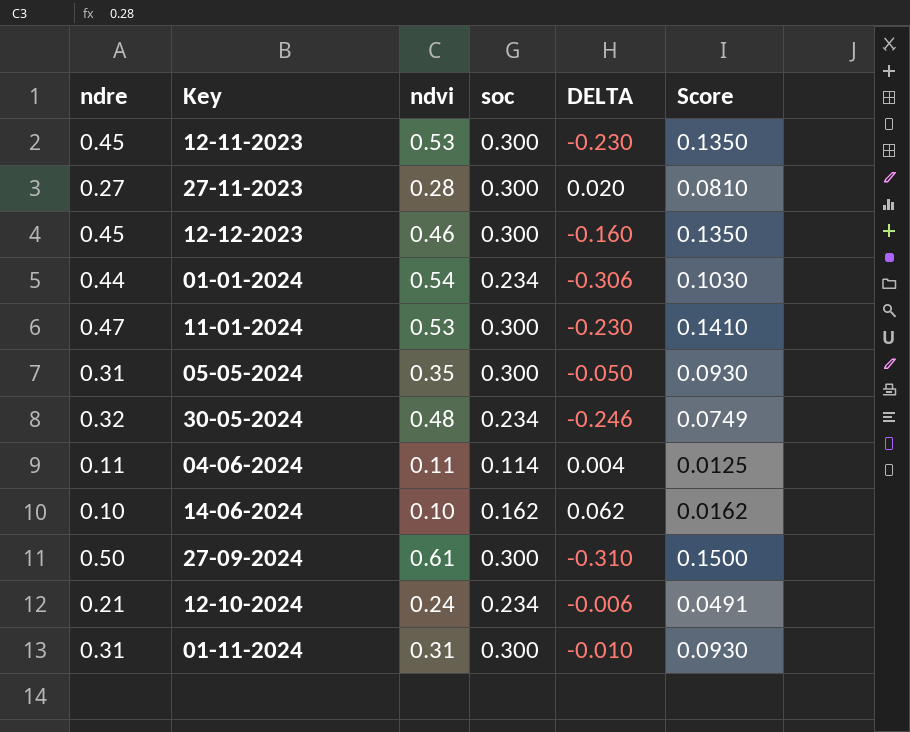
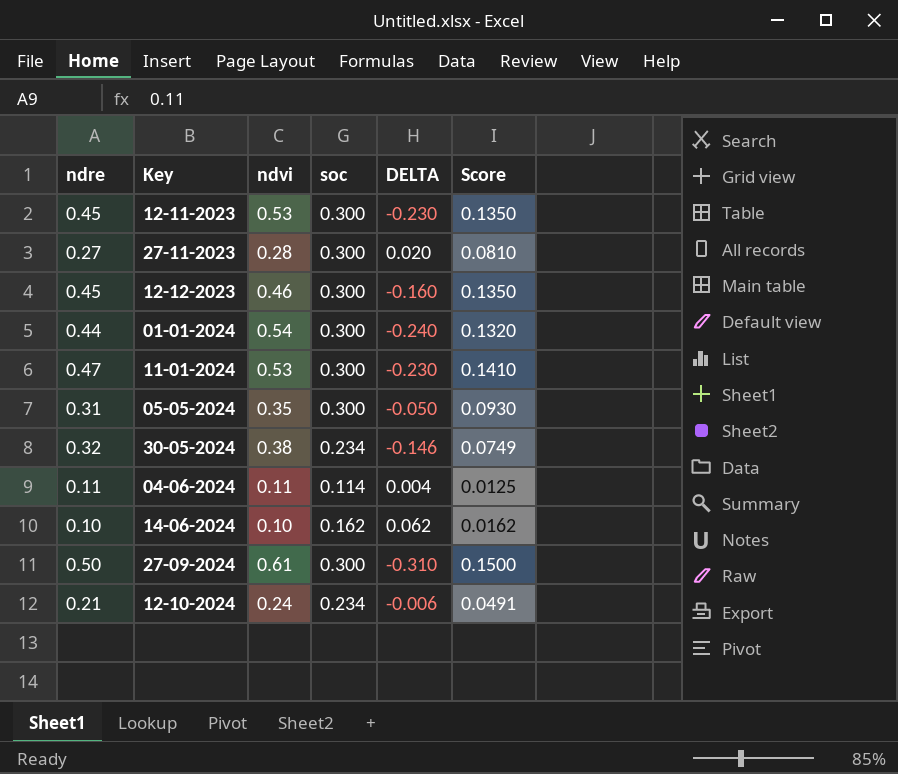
row 01-11-2024: 0.31 | 0.31 | 0.300 | -0.010 | 0.0930 -> none
01-01-2024 | soc: 0.234 -> 0.300
01-01-2024 | DELTA: -0.306 -> -0.240
01-01-2024 | Score: 0.1030 -> 0.1320
30-05-2024 | ndvi: 0.48 -> 0.38
30-05-2024 | DELTA: -0.246 -> -0.146

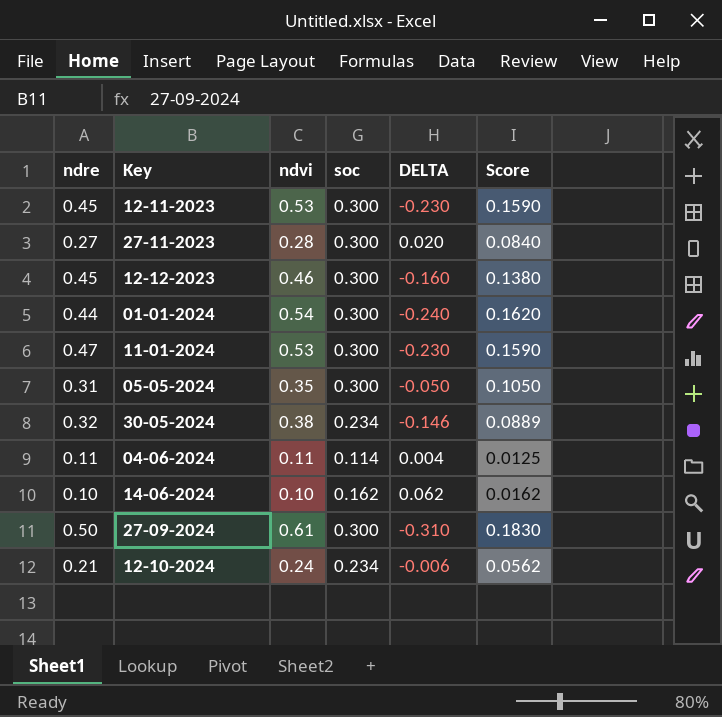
column Score | formula: [ndre] * [soc] -> [ndvi] * [soc]

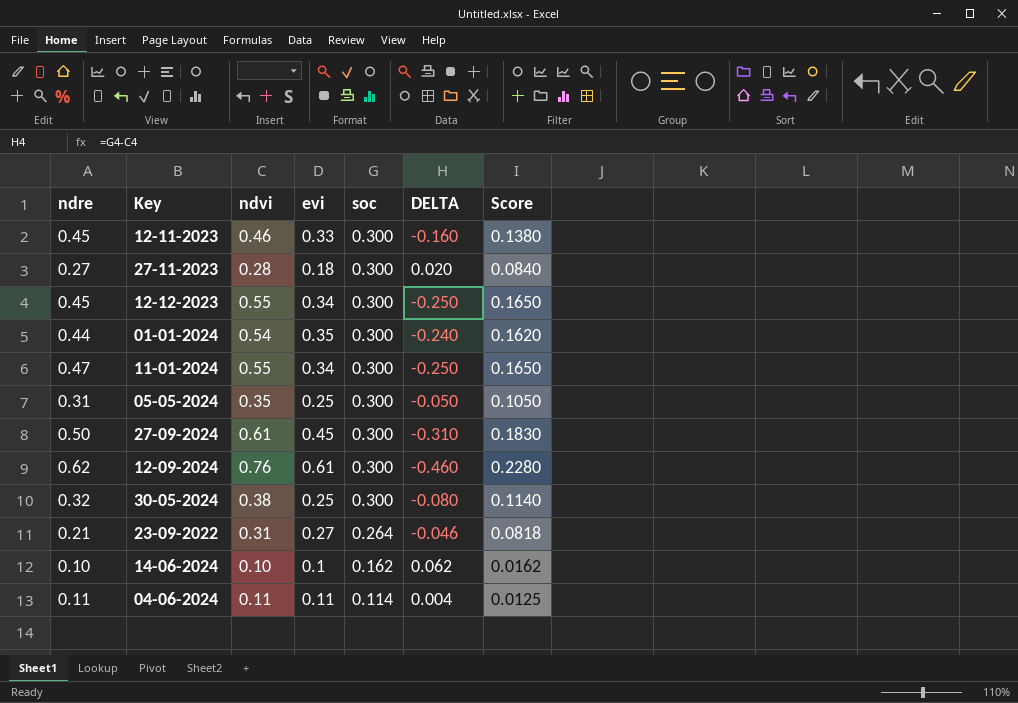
row order: Key ascending -> soc descending
column evi | position: none -> 4
row 12-10-2024: 0.21 | 0.24 | 0.234 | -0.006 | 0.0562 -> none
12-11-2023 | ndvi: 0.53 -> 0.46
12-11-2023 | DELTA: -0.230 -> -0.160
12-11-2023 | Score: 0.1590 -> 0.1380
12-12-2023 | ndvi: 0.46 -> 0.55
12-12-2023 | DELTA: -0.160 -> -0.250
12-12-2023 | Score: 0.1380 -> 0.1650
11-01-2024 | ndvi: 0.53 -> 0.55
11-01-2024 | DELTA: -0.230 -> -0.250
11-01-2024 | Score: 0.1590 -> 0.1650
row 12-09-2024: none -> 0.62 | 0.76 | 0.61 | 0.300 | -0.460 | 0.2280
30-05-2024 | soc: 0.234 -> 0.300
30-05-2024 | DELTA: -0.146 -> -0.080
30-05-2024 | Score: 0.0889 -> 0.1140
row 23-09-2022: none -> 0.21 | 0.31 | 0.27 | 0.264 | -0.046 | 0.0818

